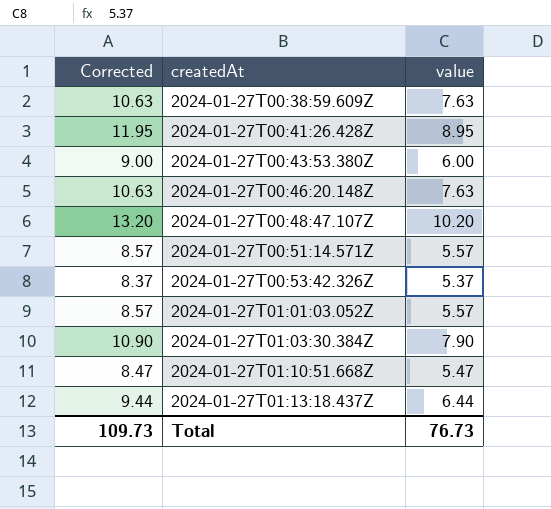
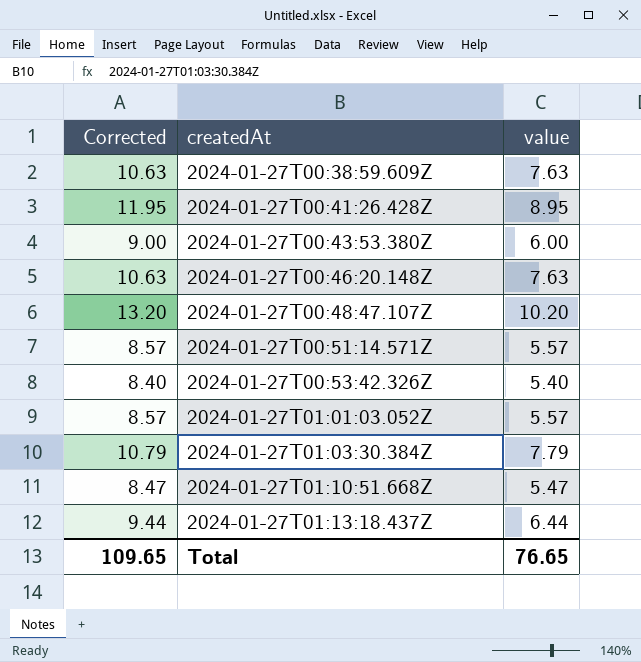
2024-01-27T00:53:42.326Z | Corrected: 8.37 -> 8.40
2024-01-27T00:53:42.326Z | value: 5.37 -> 5.40
2024-01-27T01:03:30.384Z | Corrected: 10.90 -> 10.79
2024-01-27T01:03:30.384Z | value: 7.90 -> 7.79
Total | Corrected: 109.73 -> 109.65
Total | value: 76.73 -> 76.65

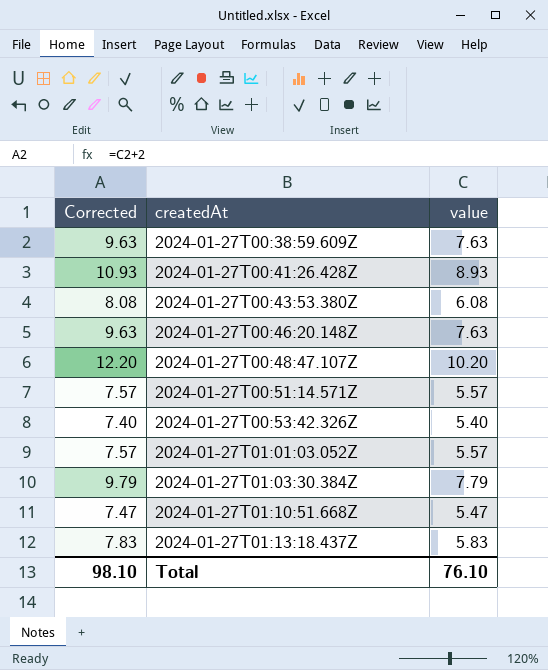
column Corrected | formula: [value] + 3 -> [value] + 2
2024-01-27T00:41:26.428Z | value: 8.95 -> 8.93
2024-01-27T00:43:53.380Z | value: 6.00 -> 6.08
2024-01-27T01:13:18.437Z | value: 6.44 -> 5.83
Total | Corrected: 109.65 -> 98.10
Total | value: 76.65 -> 76.10

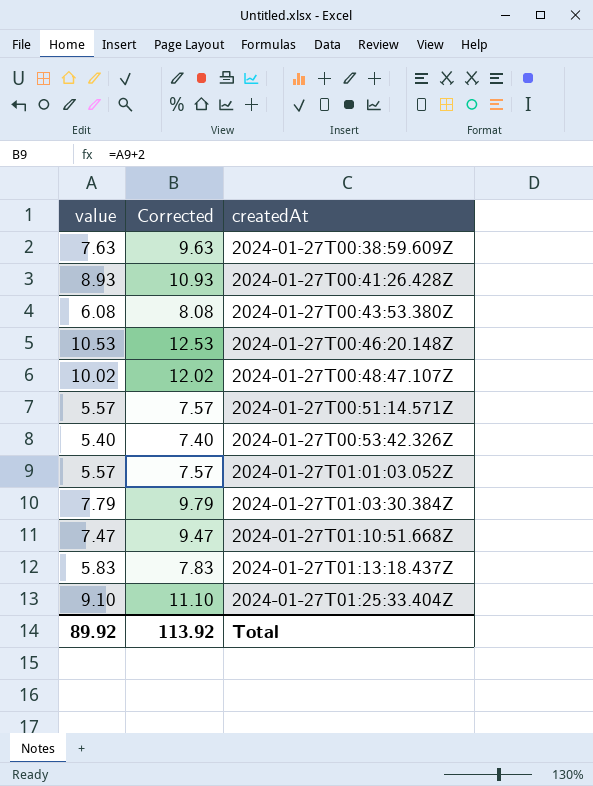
column value | position: 3 -> 1
2024-01-27T00:46:20.148Z | value: 7.63 -> 10.53
2024-01-27T00:46:20.148Z | Corrected: 9.63 -> 12.53
2024-01-27T00:48:47.107Z | value: 10.20 -> 10.02
2024-01-27T00:48:47.107Z | Corrected: 12.20 -> 12.02
2024-01-27T01:10:51.668Z | value: 5.47 -> 7.47
2024-01-27T01:10:51.668Z | Corrected: 7.47 -> 9.47
row 2024-01-27T01:25:33.404Z: none -> 9.10 | 11.10
Total | value: 76.10 -> 89.92
Total | Corrected: 98.10 -> 113.92

